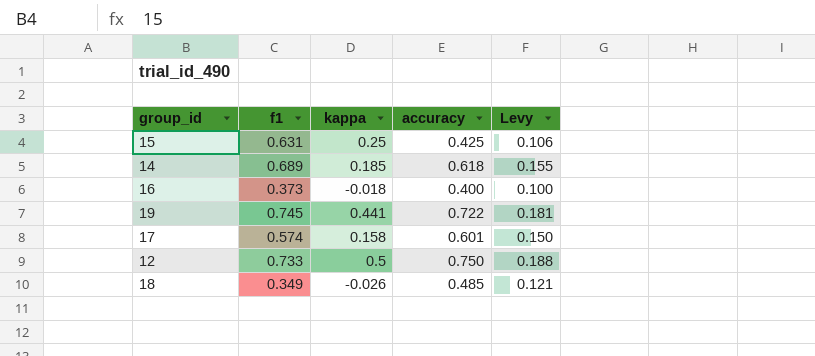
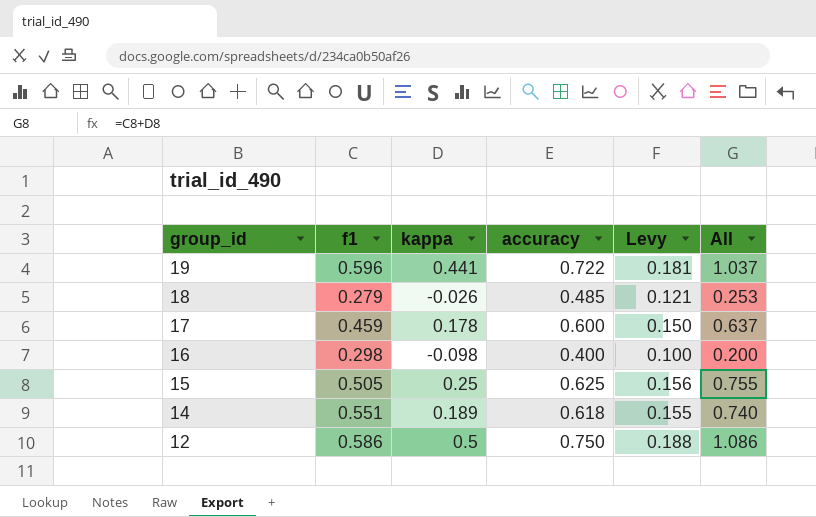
row order: none -> group_id descending
column All | formula: none -> [f1] + [kappa]
19 | f1: 0.745 -> 0.596
18 | f1: 0.349 -> 0.279
17 | f1: 0.574 -> 0.459
17 | kappa: 0.158 -> 0.178
17 | accuracy: 0.601 -> 0.600
16 | f1: 0.373 -> 0.298
16 | kappa: -0.018 -> -0.098
15 | f1: 0.631 -> 0.505
15 | accuracy: 0.425 -> 0.625
15 | Levy: 0.106 -> 0.156
14 | f1: 0.689 -> 0.551
14 | kappa: 0.185 -> 0.189
12 | f1: 0.733 -> 0.586

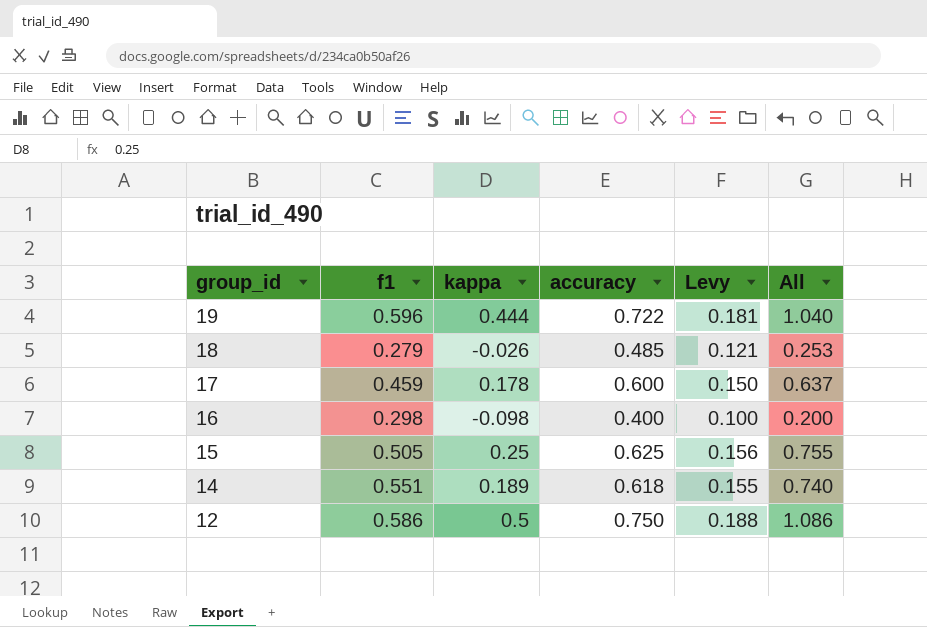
19 | kappa: 0.441 -> 0.444
19 | All: 1.037 -> 1.040

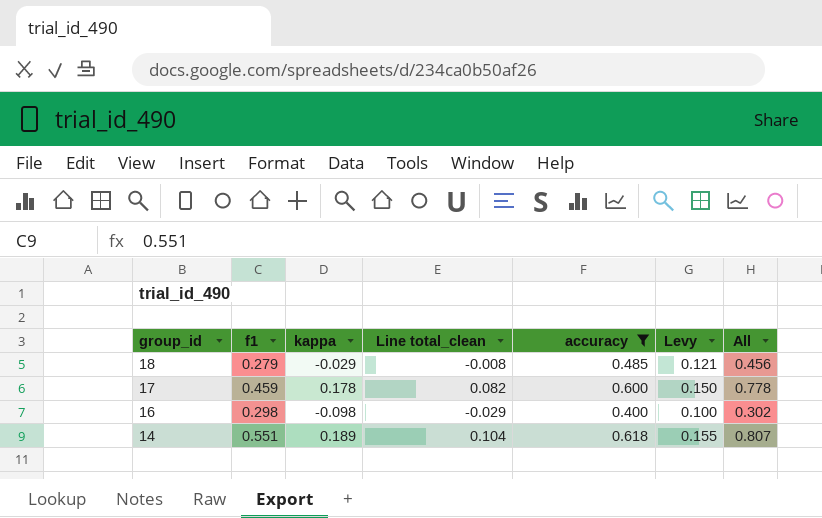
filter: none -> accuracy <= 0.618
column Line total_clean | formula: none -> [f1] * [kappa]
column All | formula: [f1] + [kappa] -> [kappa] + [accuracy]
18 | kappa: -0.026 -> -0.029

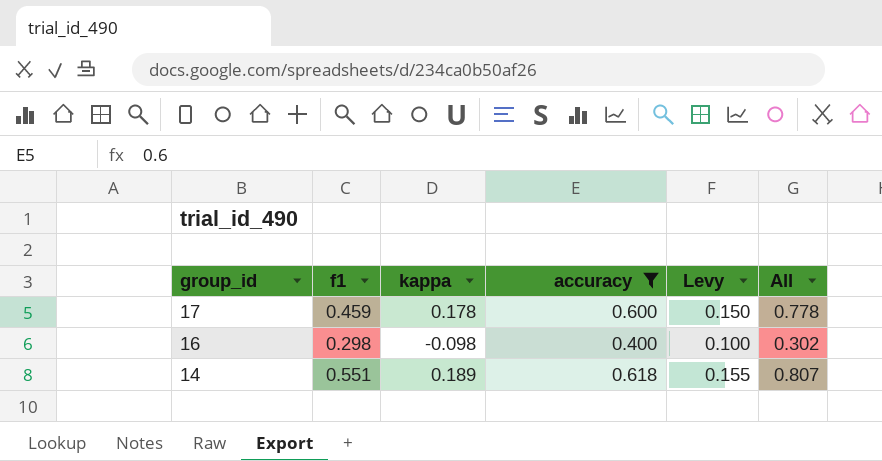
column Line total_clean | formula: [f1] * [kappa] -> none
row 18: 0.279 | -0.029 | -0.008 | 0.485 | 0.121 | 0.456 -> none

